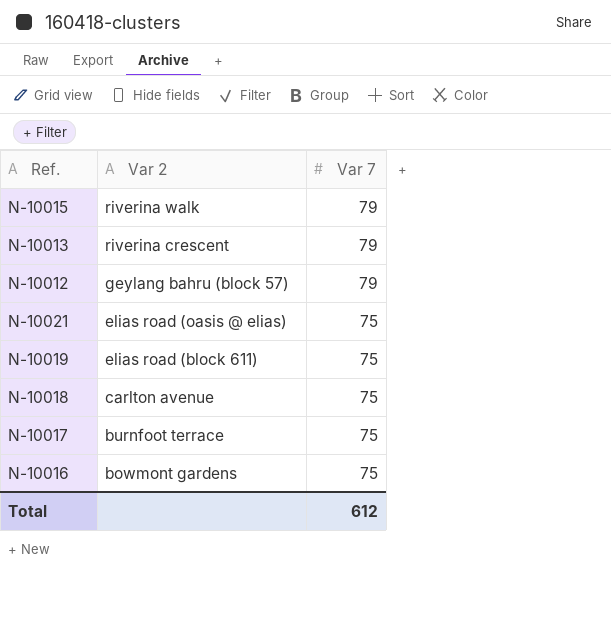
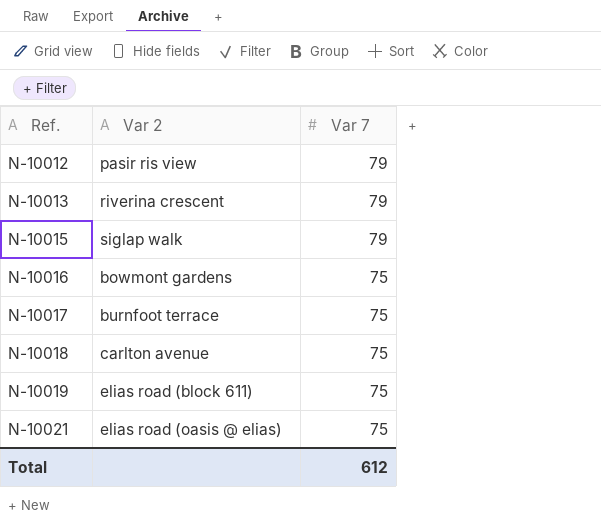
row order: Var 2 descending -> Ref. ascending
N-10012 | Var 2: geylang bahru (block 57) -> pasir ris view
N-10015 | Var 2: riverina walk -> siglap walk

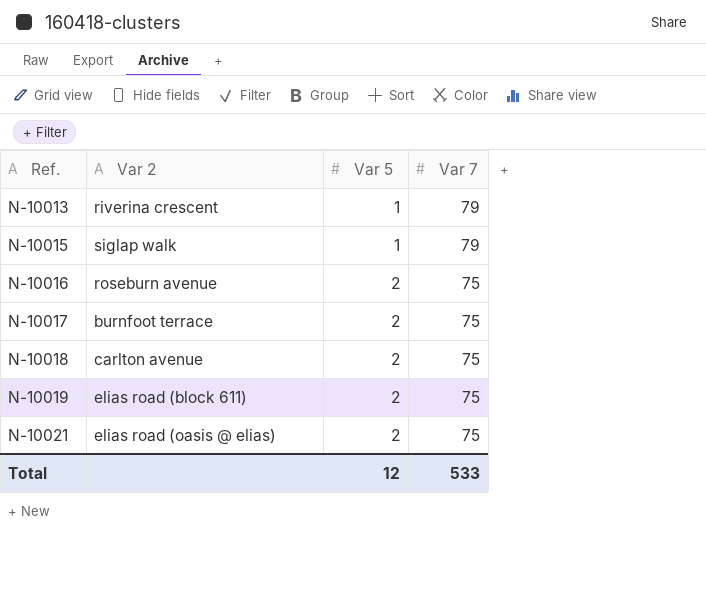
column Var 5 | position: none -> 3
row N-10012: pasir ris view | 79 -> none
N-10016 | Var 2: bowmont gardens -> roseburn avenue
Total | Var 7: 612 -> 533

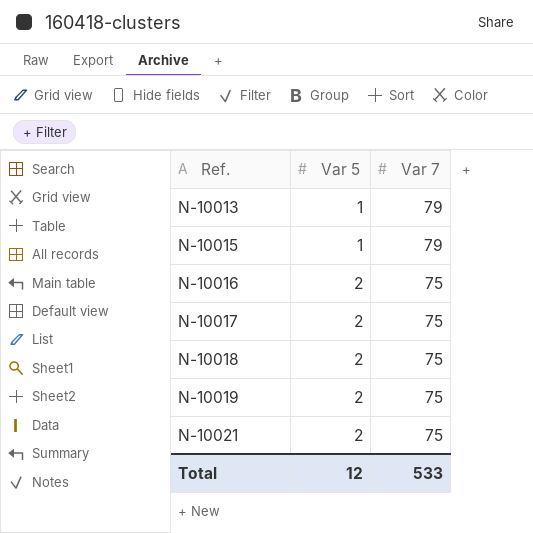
column Var 2 | position: 2 -> none

